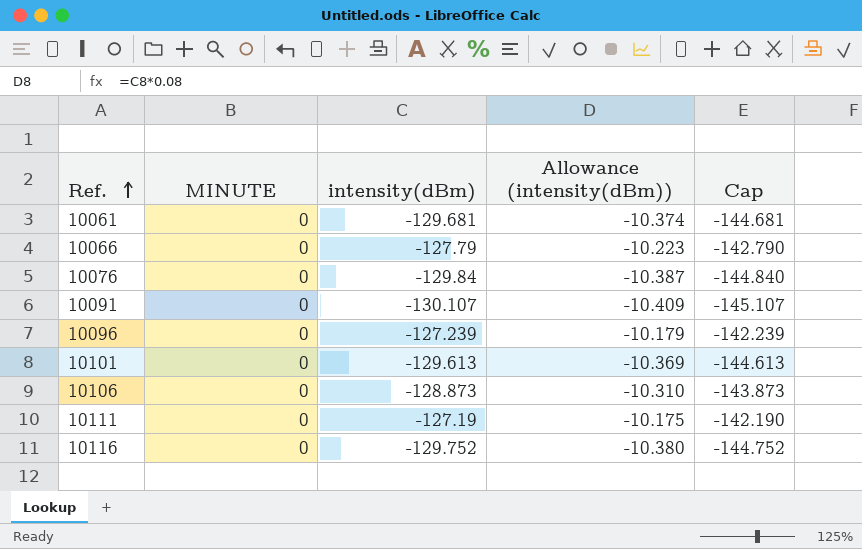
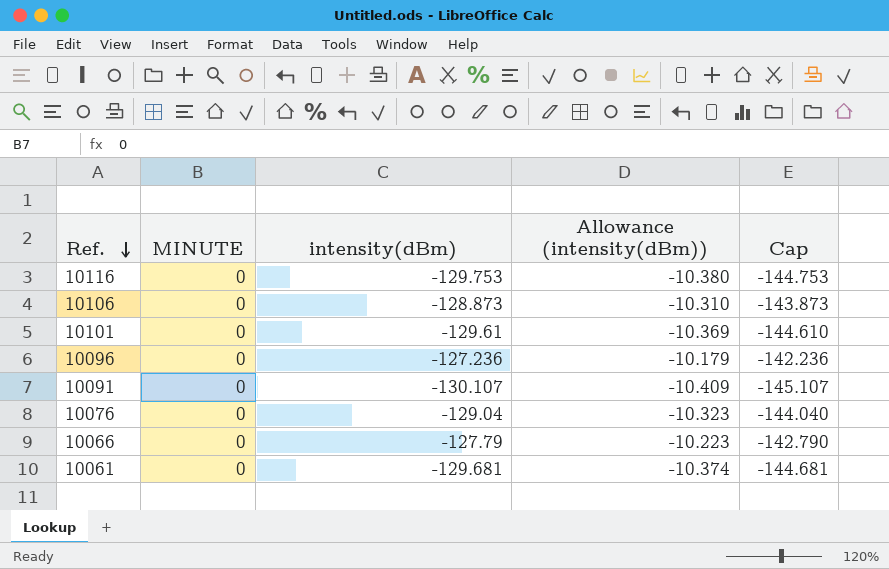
row order: Ref. ascending -> Ref. descending
row 10111: 0 | -127.19 | -10.175 | -142.190 -> none
10116 | intensity(dBm): -129.752 -> -129.753
10116 | Cap: -144.752 -> -144.753
10101 | intensity(dBm): -129.613 -> -129.61
10101 | Cap: -144.613 -> -144.610
10096 | intensity(dBm): -127.239 -> -127.236
10096 | Cap: -142.239 -> -142.236
10076 | intensity(dBm): -129.84 -> -129.04
10076 | Allowance (intensity(dBm)): -10.387 -> -10.323
10076 | Cap: -144.840 -> -144.040

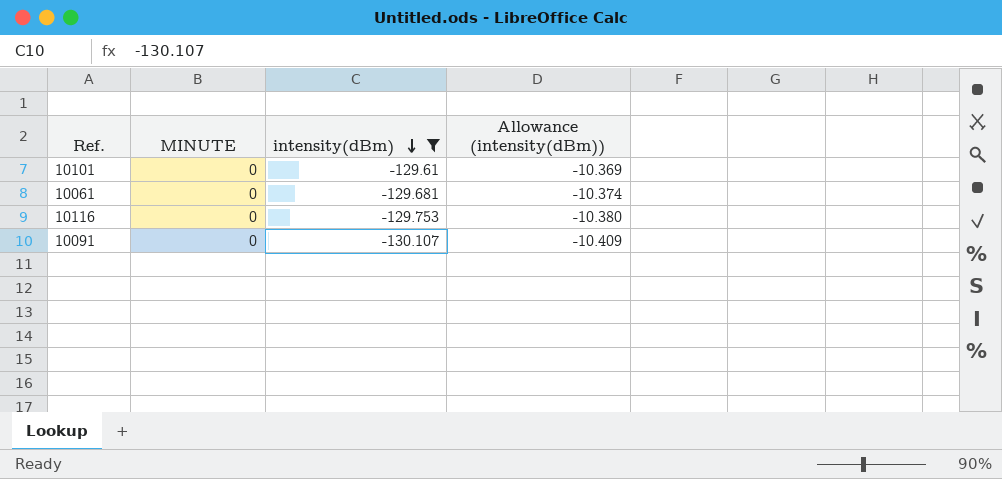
filter: none -> intensity(dBm) <= -129.61
row order: Ref. descending -> intensity(dBm) descending
column Cap | formula: [intensity(dBm)] - 15 -> none

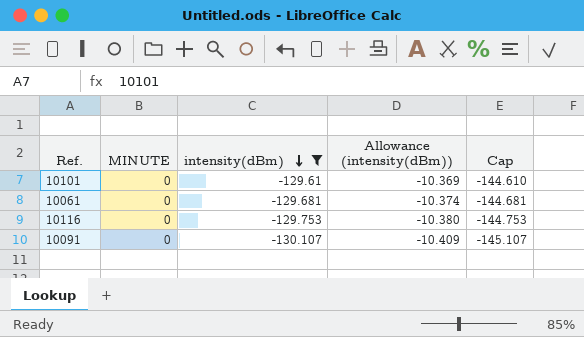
column Cap | formula: none -> [intensity(dBm)] - 15

